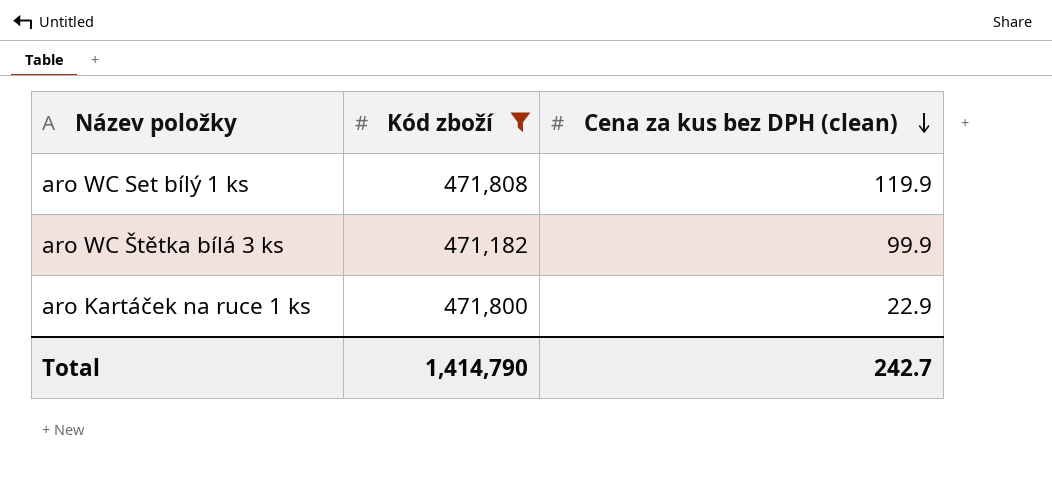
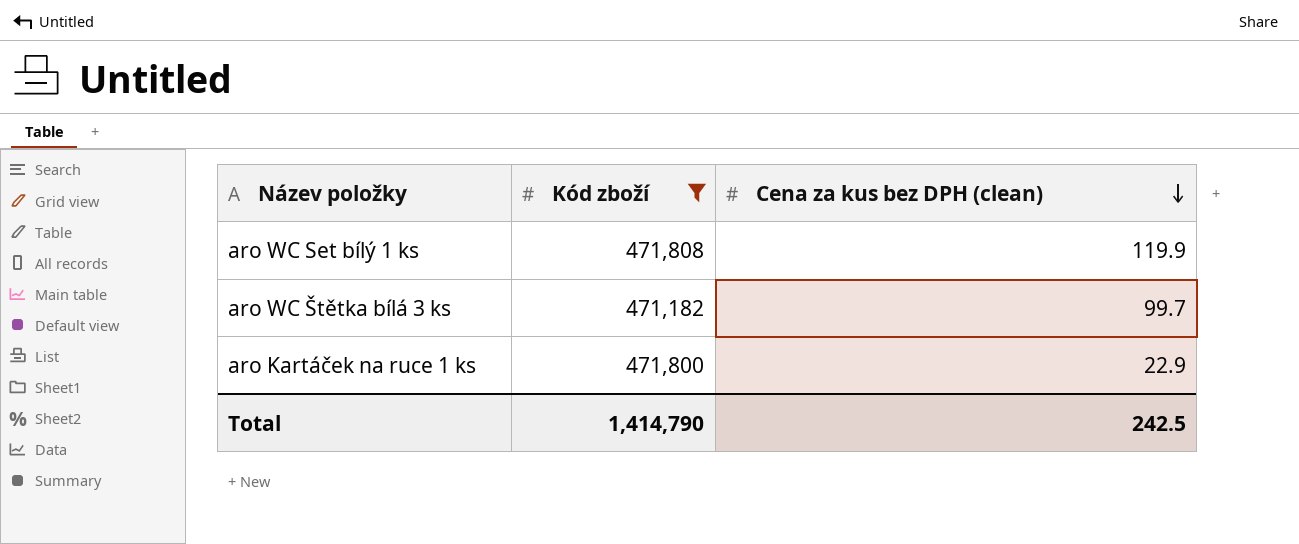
aro WC Štětka bílá 3 ks | Cena za kus bez DPH (clean): 99.9 -> 99.7
Total | Cena za kus bez DPH (clean): 242.7 -> 242.5

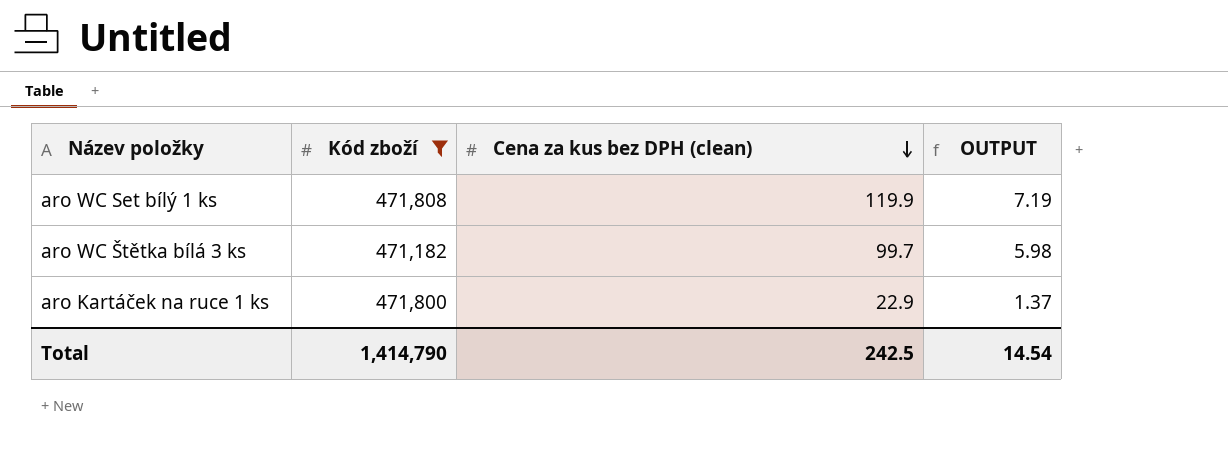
column OUTPUT | formula: none -> [Cena za kus bez DPH (clean)] * 0.06

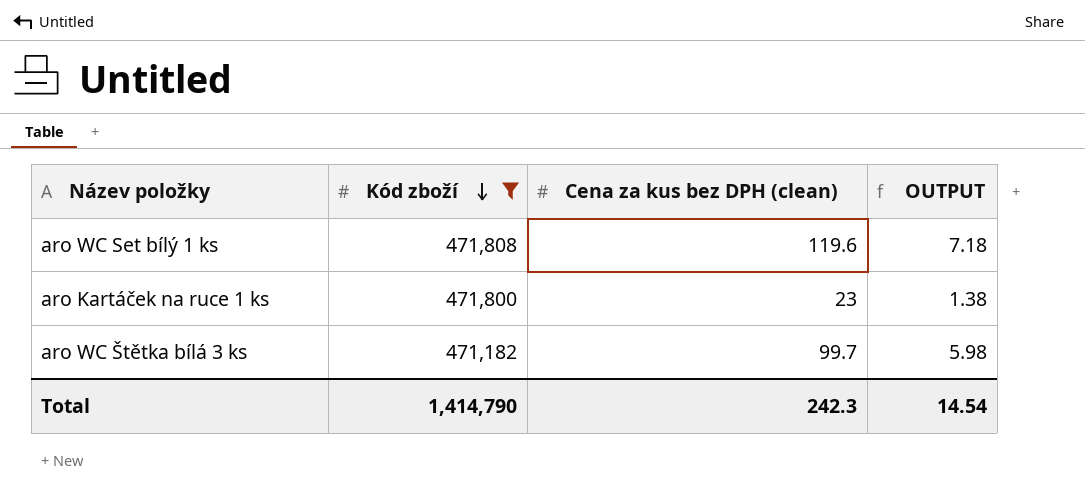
row order: Cena za kus bez DPH (clean) descending -> Kód zboží descending
aro WC Set bílý 1 ks | Cena za kus bez DPH (clean): 119.9 -> 119.6
aro WC Set bílý 1 ks | OUTPUT: 7.19 -> 7.18
aro Kartáček na ruce 1 ks | Cena za kus bez DPH (clean): 22.9 -> 23
aro Kartáček na ruce 1 ks | OUTPUT: 1.37 -> 1.38
Total | Cena za kus bez DPH (clean): 242.5 -> 242.3

